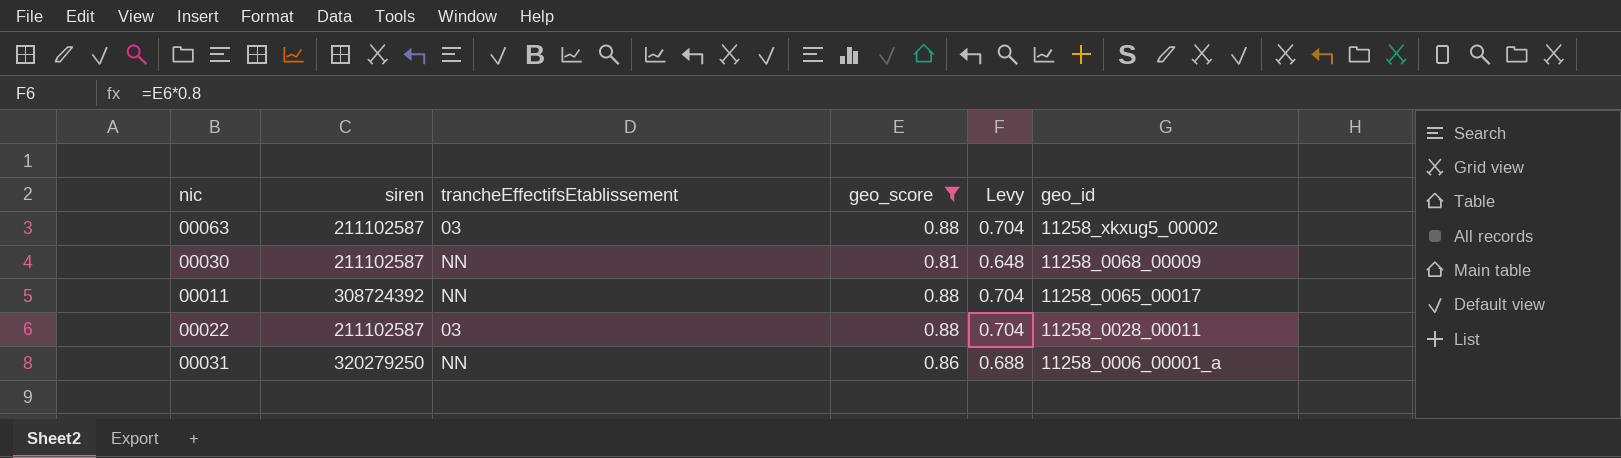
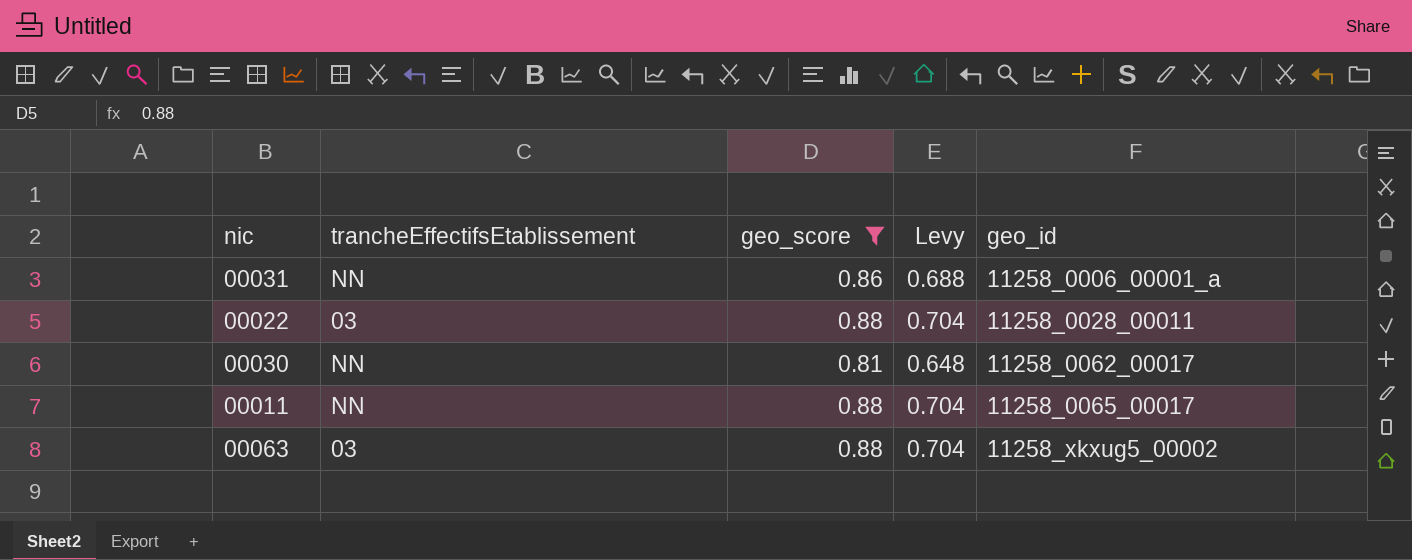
row order: geo_id descending -> geo_id ascending
column siren | position: 2 -> none
00030 | geo_id: 11258_0068_00009 -> 11258_0062_00017

